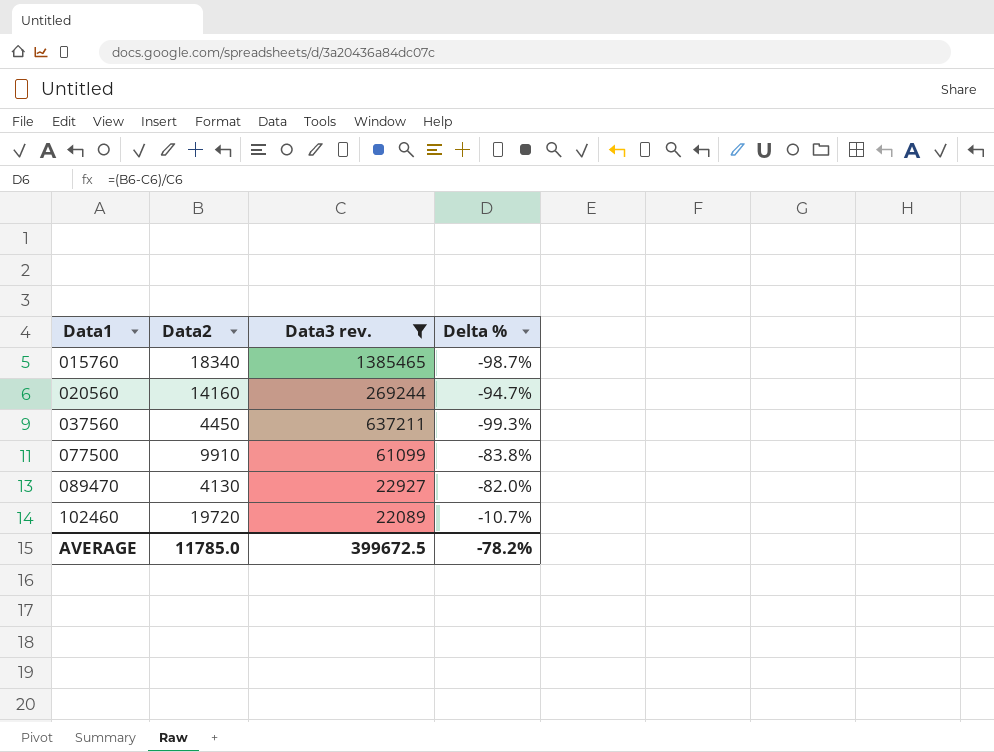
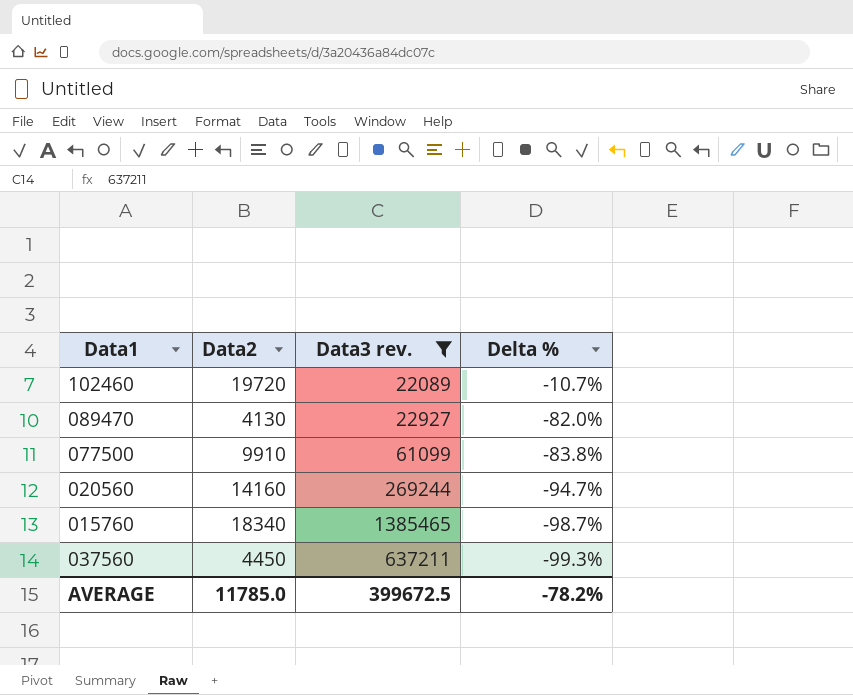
row order: Data1 ascending -> Delta % descending

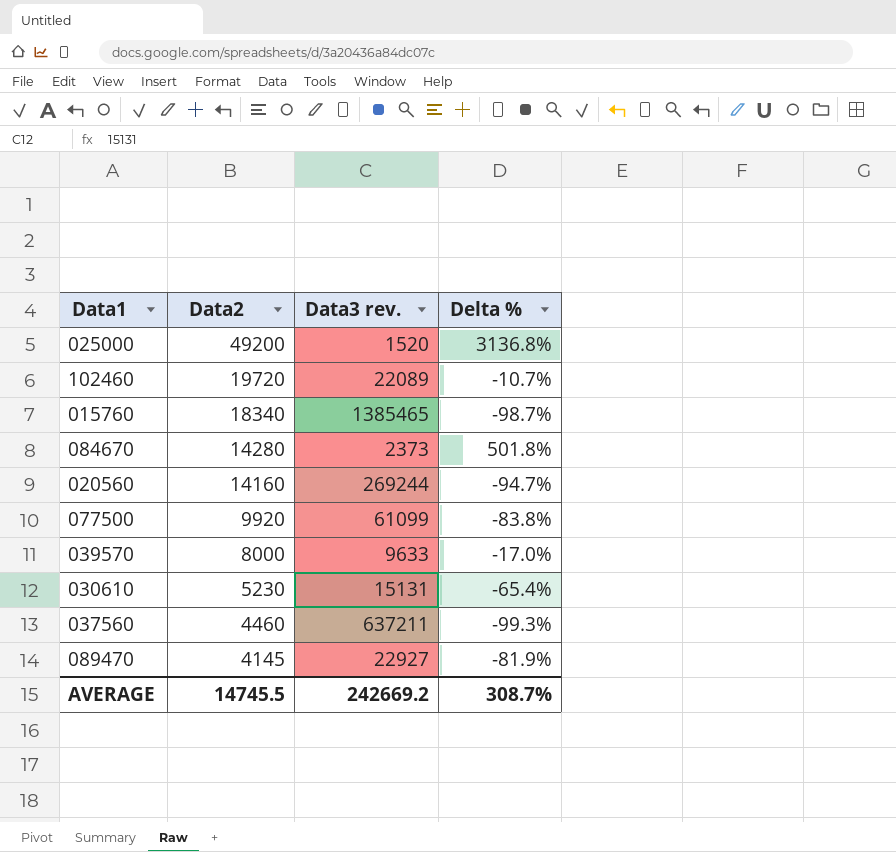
filter: Data3 rev. >= 22089 -> none
row order: Delta % descending -> Data2 descending
077500 | Data2: 9910 -> 9920
037560 | Data2: 4450 -> 4460
089470 | Data2: 4130 -> 4145
089470 | Delta %: -82.0% -> -81.9%
AVERAGE | Data2: 11785.0 -> 14745.5
AVERAGE | Data3 rev.: 399672.5 -> 242669.2
AVERAGE | Delta %: -78.2% -> 308.7%

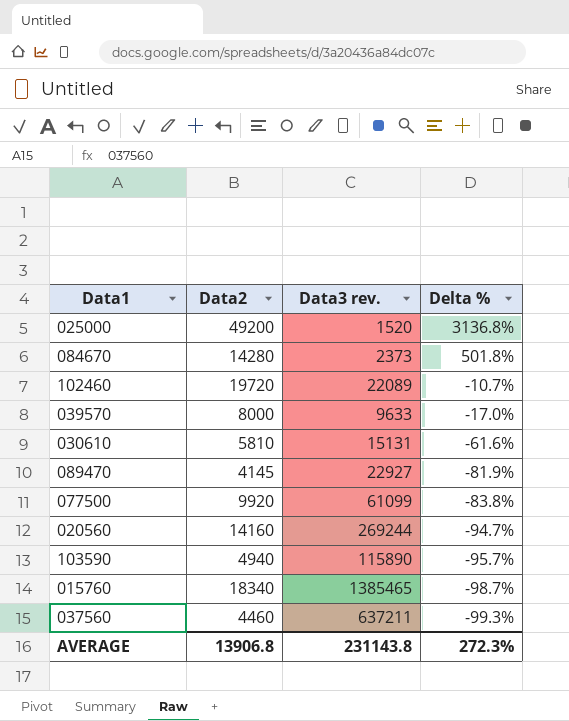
row order: Data2 descending -> Delta % descending
030610 | Data2: 5230 -> 5810
030610 | Delta %: -65.4% -> -61.6%
row 103590: none -> 4940 | 115890 | -95.7%
AVERAGE | Data2: 14745.5 -> 13906.8
AVERAGE | Data3 rev.: 242669.2 -> 231143.8
AVERAGE | Delta %: 308.7% -> 272.3%

